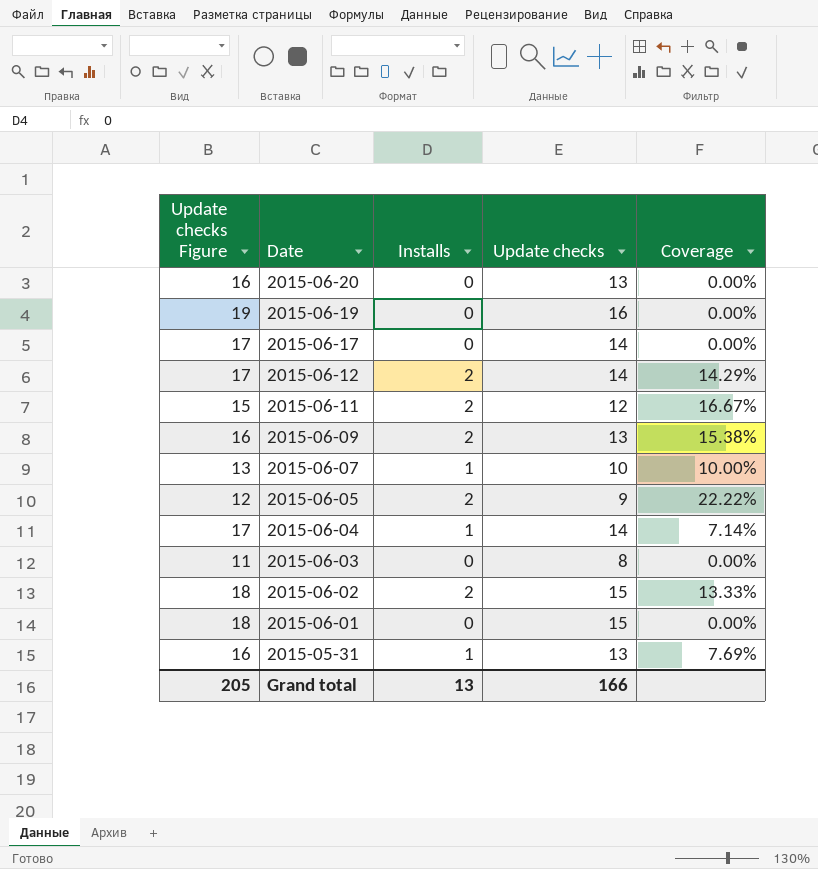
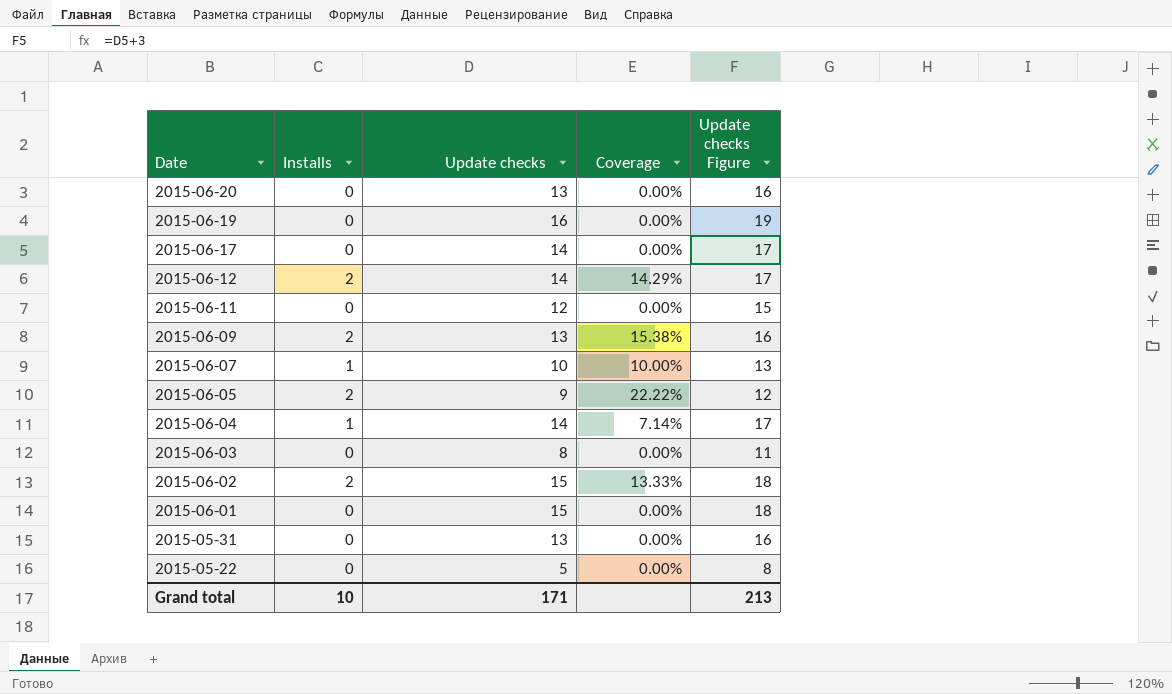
column Update checks Figure | position: 1 -> 5
2015-06-11 | Installs: 2 -> 0
2015-06-11 | Coverage: 16.67% -> 0.00%
2015-05-31 | Installs: 1 -> 0
2015-05-31 | Coverage: 7.69% -> 0.00%
row 2015-05-22: none -> 0 | 5 | 0.00% | 8
Grand total | Installs: 13 -> 10
Grand total | Update checks: 166 -> 171
Grand total | Update checks Figure: 205 -> 213

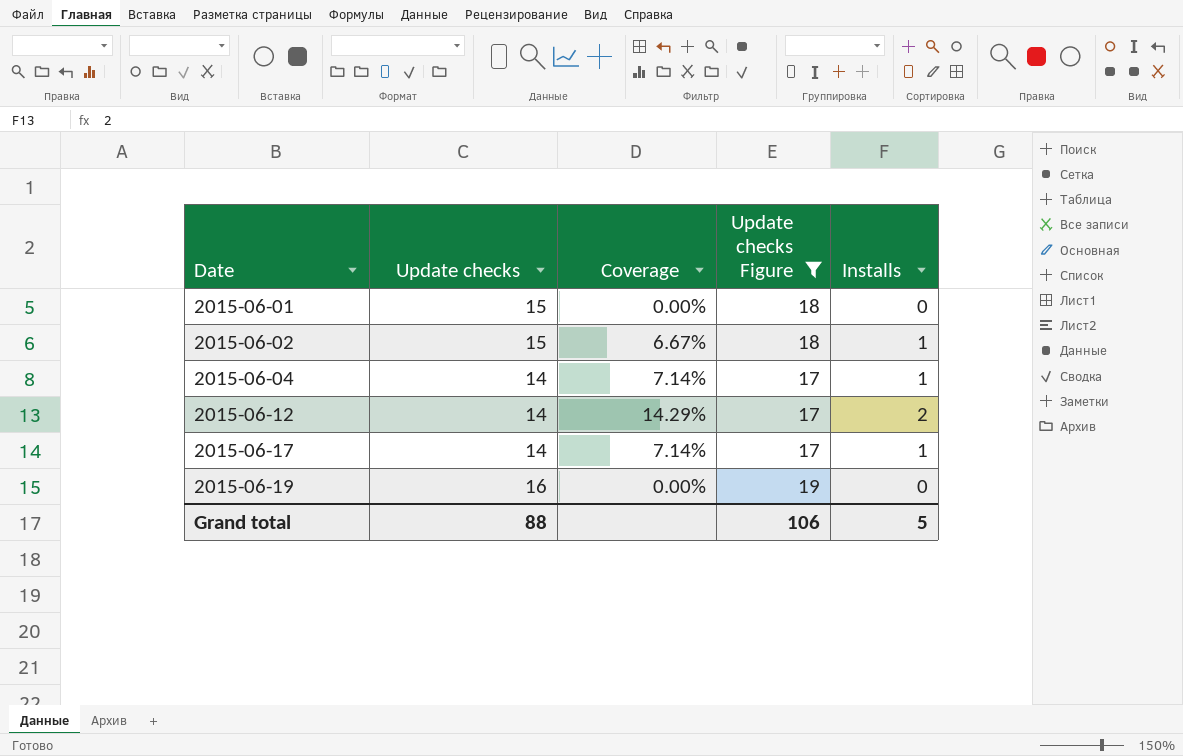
filter: none -> Update checks Figure >= 17
row order: Date descending -> Date ascending
column Installs | position: 2 -> 5
2015-06-02 | Coverage: 13.33% -> 6.67%
2015-06-02 | Installs: 2 -> 1
2015-06-17 | Coverage: 0.00% -> 7.14%
2015-06-17 | Installs: 0 -> 1
Grand total | Update checks: 171 -> 88
Grand total | Update checks Figure: 213 -> 106
Grand total | Installs: 10 -> 5

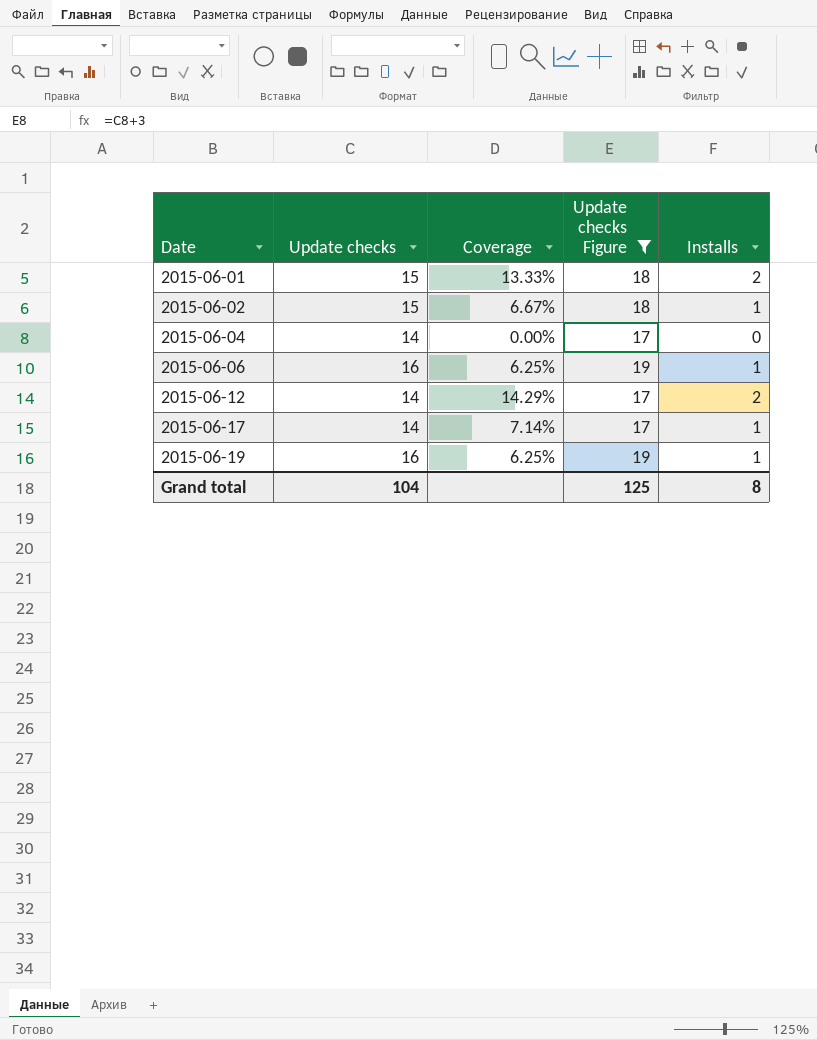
2015-06-01 | Coverage: 0.00% -> 13.33%
2015-06-01 | Installs: 0 -> 2
2015-06-04 | Coverage: 7.14% -> 0.00%
2015-06-04 | Installs: 1 -> 0
row 2015-06-06: none -> 16 | 6.25% | 19 | 1
2015-06-19 | Coverage: 0.00% -> 6.25%
2015-06-19 | Installs: 0 -> 1
Grand total | Update checks: 88 -> 104
Grand total | Update checks Figure: 106 -> 125
Grand total | Installs: 5 -> 8

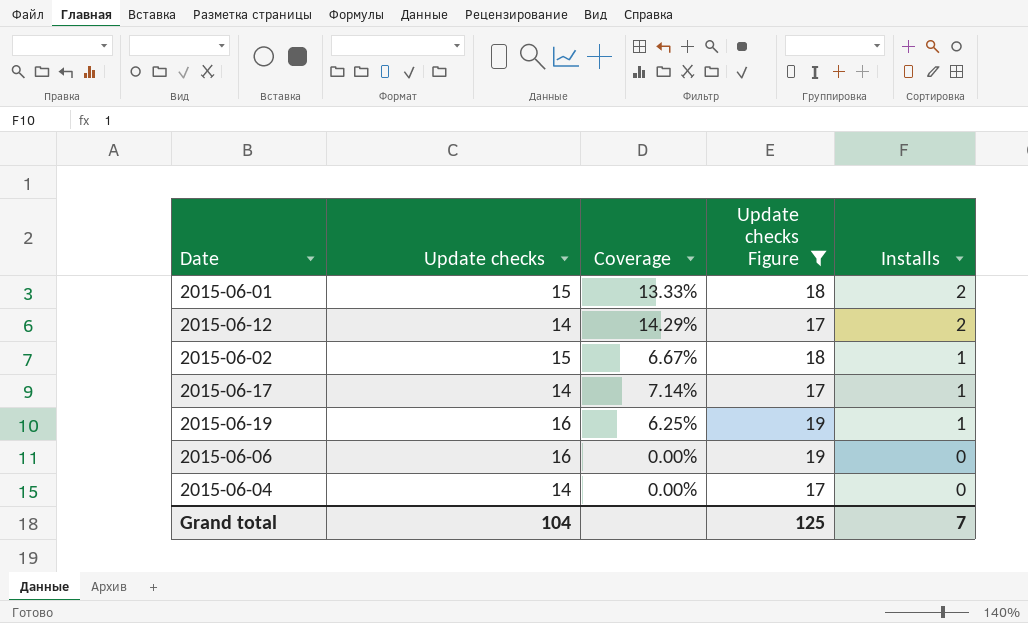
row order: Date ascending -> Installs descending
2015-06-06 | Coverage: 6.25% -> 0.00%
2015-06-06 | Installs: 1 -> 0
Grand total | Installs: 8 -> 7

